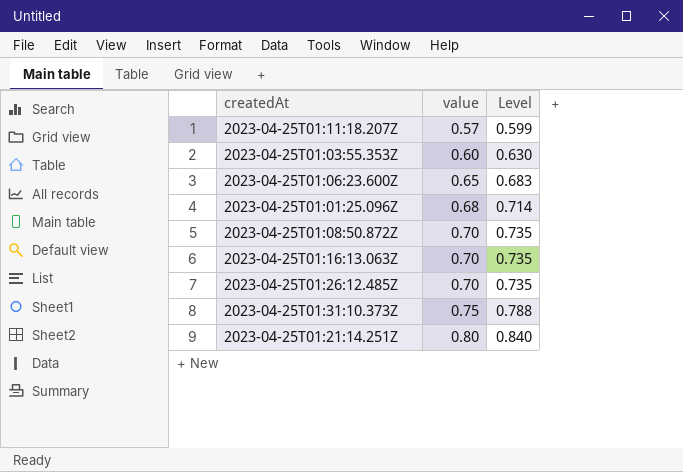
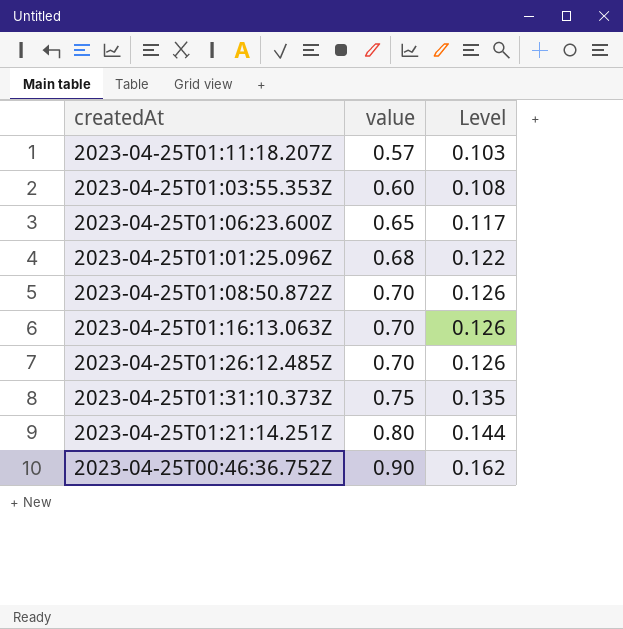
column Level | formula: [value] * 1.05 -> [value] * 0.18
row 2023-04-25T00:46:36.752Z: none -> 0.90 | 0.162

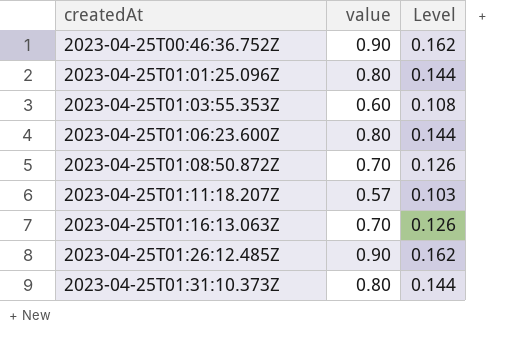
row order: value ascending -> createdAt ascending
row 2023-04-25T01:21:14.251Z: 0.80 | 0.144 -> none
2023-04-25T01:01:25.096Z | value: 0.68 -> 0.80
2023-04-25T01:01:25.096Z | Level: 0.122 -> 0.144
2023-04-25T01:06:23.600Z | value: 0.65 -> 0.80
2023-04-25T01:06:23.600Z | Level: 0.117 -> 0.144
2023-04-25T01:26:12.485Z | value: 0.70 -> 0.90
2023-04-25T01:26:12.485Z | Level: 0.126 -> 0.162
2023-04-25T01:31:10.373Z | value: 0.75 -> 0.80
2023-04-25T01:31:10.373Z | Level: 0.135 -> 0.144

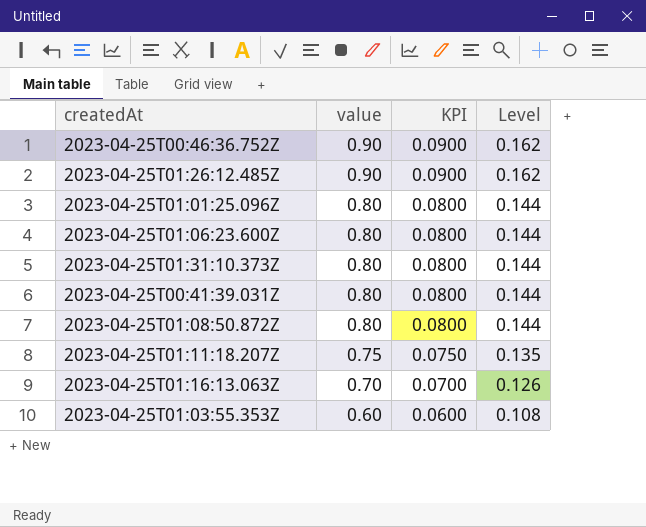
row order: createdAt ascending -> value descending
column KPI | formula: none -> [value] * 0.1
row 2023-04-25T00:41:39.031Z: none -> 0.80 | 0.0800 | 0.144
2023-04-25T01:08:50.872Z | value: 0.70 -> 0.80
2023-04-25T01:08:50.872Z | Level: 0.126 -> 0.144
2023-04-25T01:11:18.207Z | value: 0.57 -> 0.75
2023-04-25T01:11:18.207Z | Level: 0.103 -> 0.135

